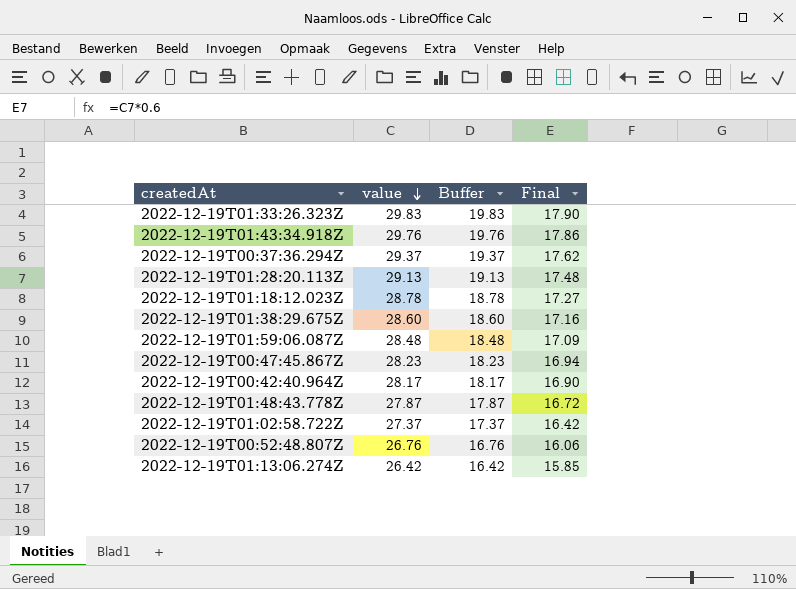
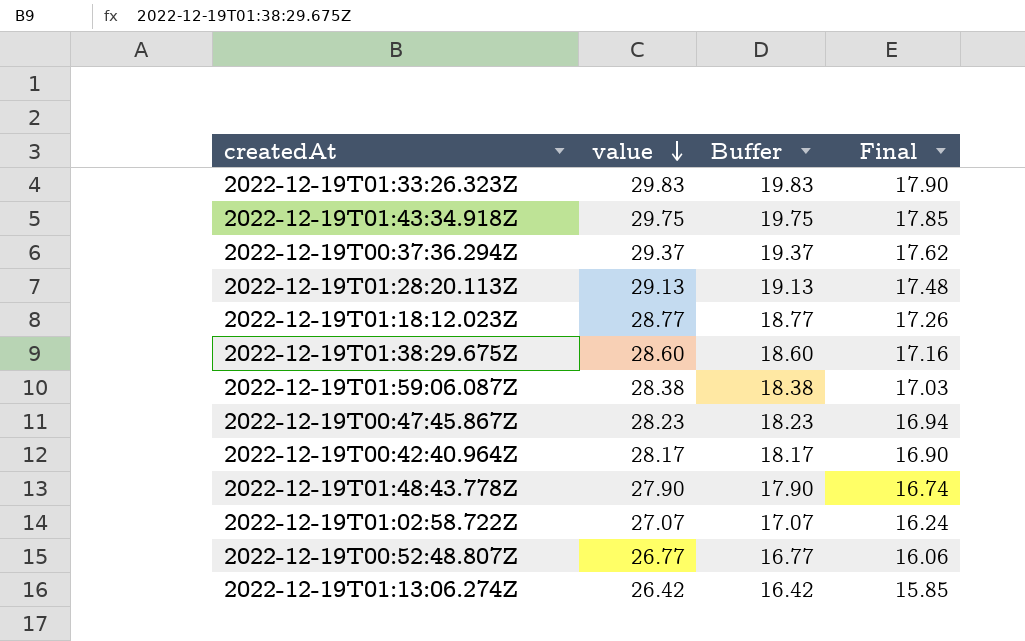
2022-12-19T01:43:34.918Z | value: 29.76 -> 29.75
2022-12-19T01:43:34.918Z | Buffer: 19.76 -> 19.75
2022-12-19T01:43:34.918Z | Final: 17.86 -> 17.85
2022-12-19T01:18:12.023Z | value: 28.78 -> 28.77
2022-12-19T01:18:12.023Z | Buffer: 18.78 -> 18.77
2022-12-19T01:18:12.023Z | Final: 17.27 -> 17.26
2022-12-19T01:59:06.087Z | value: 28.48 -> 28.38
2022-12-19T01:59:06.087Z | Buffer: 18.48 -> 18.38
2022-12-19T01:59:06.087Z | Final: 17.09 -> 17.03
2022-12-19T01:48:43.778Z | value: 27.87 -> 27.90
2022-12-19T01:48:43.778Z | Buffer: 17.87 -> 17.90
2022-12-19T01:48:43.778Z | Final: 16.72 -> 16.74
2022-12-19T01:02:58.722Z | value: 27.37 -> 27.07
2022-12-19T01:02:58.722Z | Buffer: 17.37 -> 17.07
2022-12-19T01:02:58.722Z | Final: 16.42 -> 16.24
2022-12-19T00:52:48.807Z | value: 26.76 -> 26.77
2022-12-19T00:52:48.807Z | Buffer: 16.76 -> 16.77

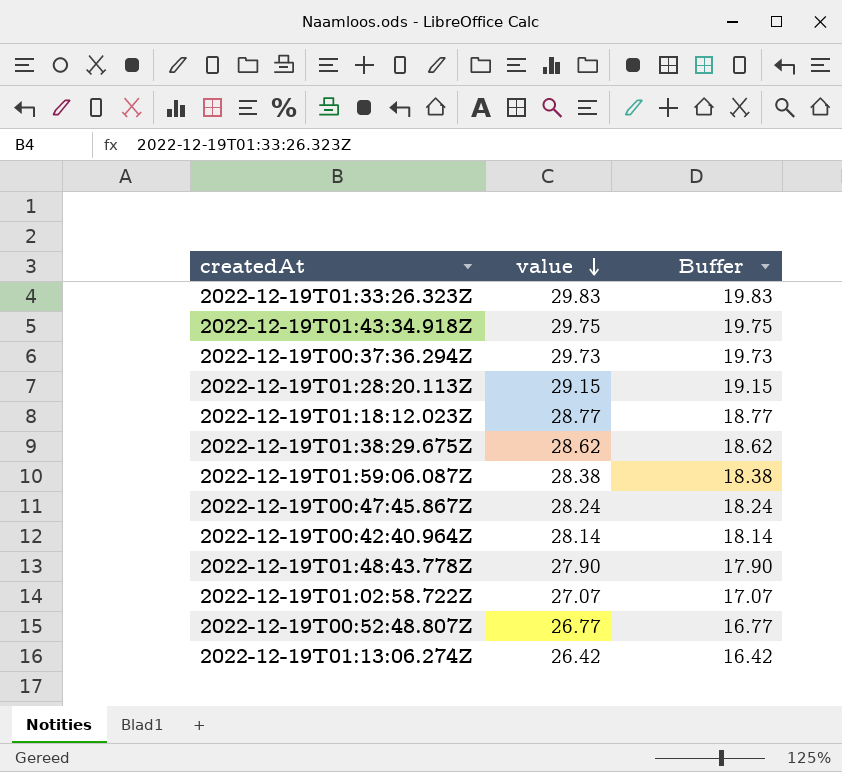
column Final | formula: [value] * 0.6 -> none
2022-12-19T00:37:36.294Z | value: 29.37 -> 29.73
2022-12-19T00:37:36.294Z | Buffer: 19.37 -> 19.73
2022-12-19T01:28:20.113Z | value: 29.13 -> 29.15
2022-12-19T01:28:20.113Z | Buffer: 19.13 -> 19.15
2022-12-19T01:38:29.675Z | value: 28.60 -> 28.62
2022-12-19T01:38:29.675Z | Buffer: 18.60 -> 18.62
2022-12-19T00:47:45.867Z | value: 28.23 -> 28.24
2022-12-19T00:47:45.867Z | Buffer: 18.23 -> 18.24
2022-12-19T00:42:40.964Z | value: 28.17 -> 28.14
2022-12-19T00:42:40.964Z | Buffer: 18.17 -> 18.14

